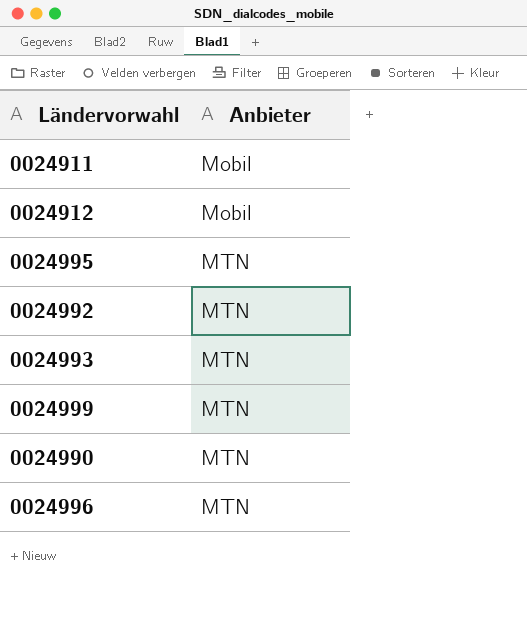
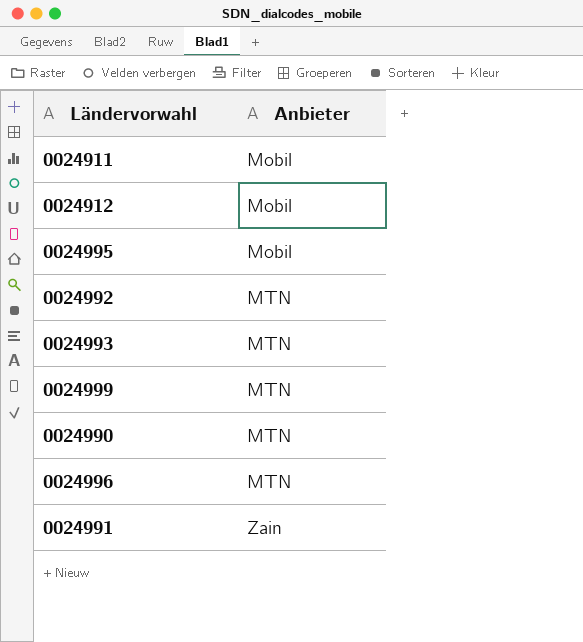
0024995 | Anbieter: MTN -> Mobil
row 0024991: none -> Zain

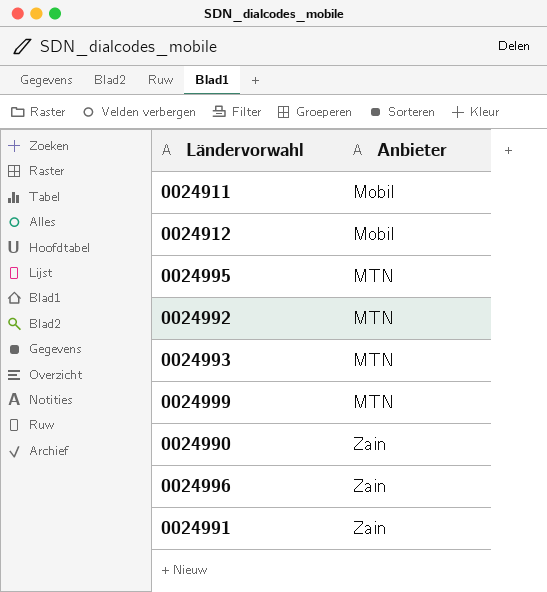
0024995 | Anbieter: Mobil -> MTN
0024990 | Anbieter: MTN -> Zain
0024996 | Anbieter: MTN -> Zain

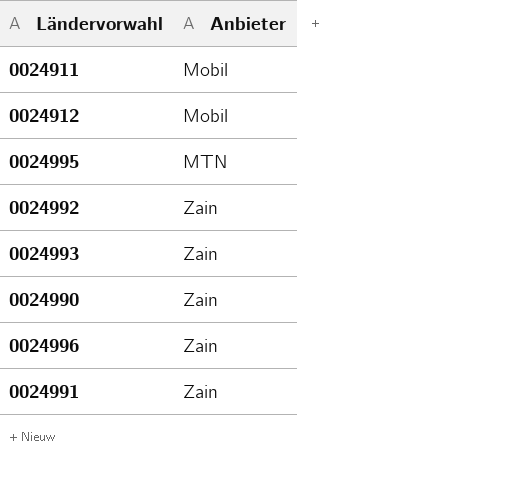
row 0024999: MTN -> none
0024992 | Anbieter: MTN -> Zain
0024993 | Anbieter: MTN -> Zain

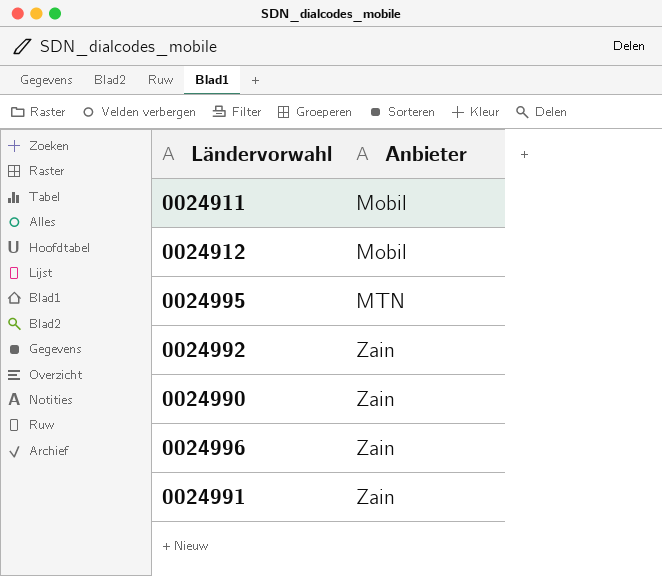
row 0024993: Zain -> none

